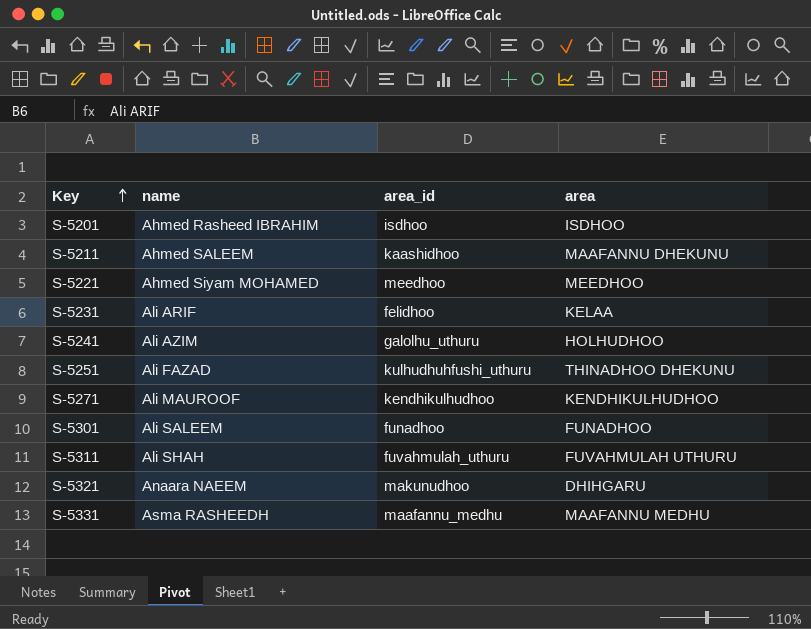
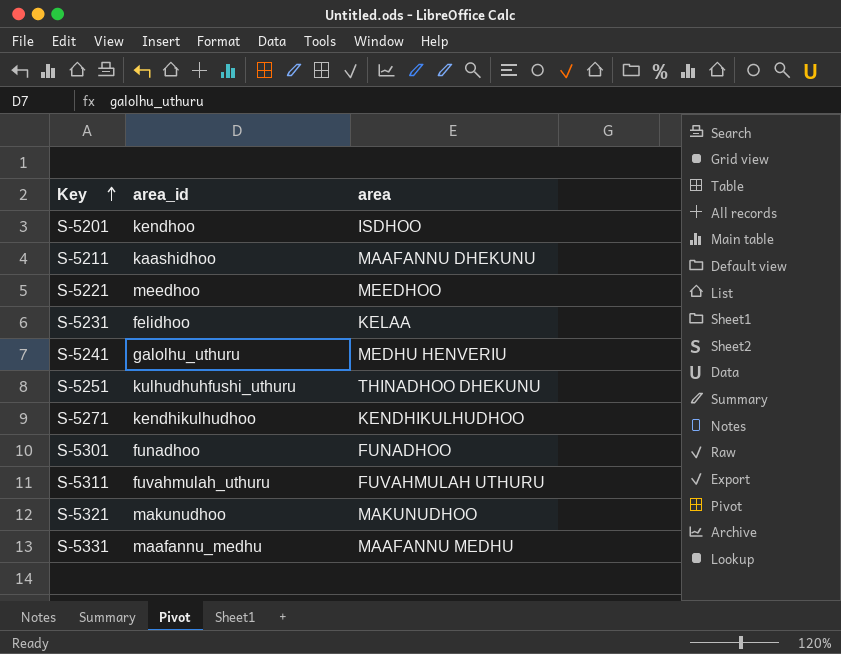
column name | position: 2 -> none
S-5201 | area_id: isdhoo -> kendhoo
S-5241 | area: HOLHUDHOO -> MEDHU HENVERIU
S-5321 | area: DHIHGARU -> MAKUNUDHOO

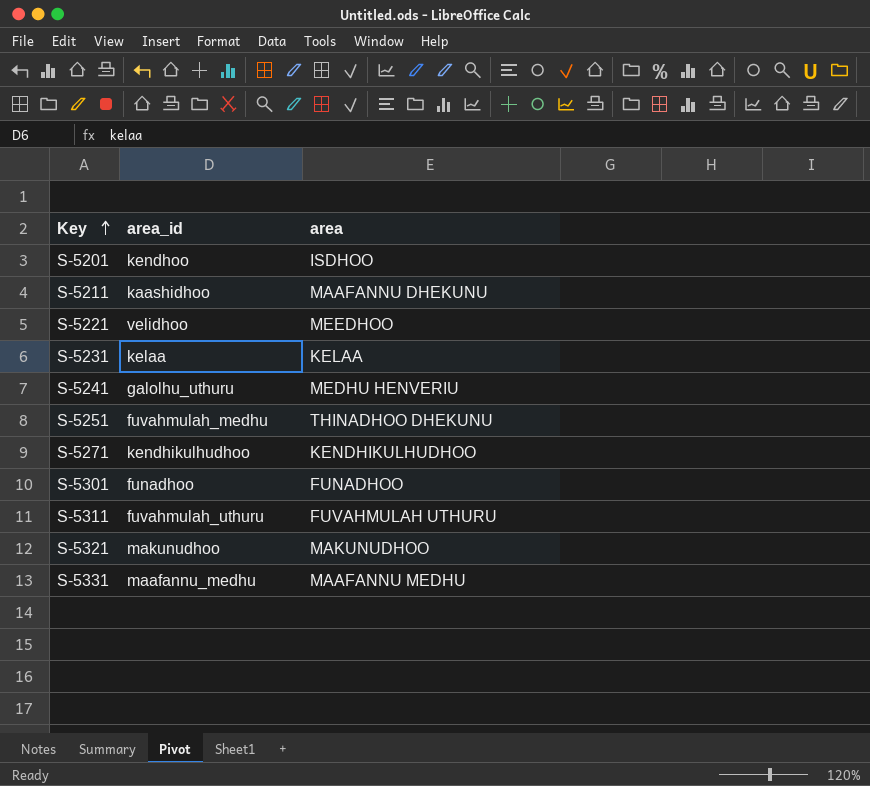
S-5221 | area_id: meedhoo -> velidhoo
S-5231 | area_id: felidhoo -> kelaa
S-5251 | area_id: kulhudhuhfushi_uthuru -> fuvahmulah_medhu

